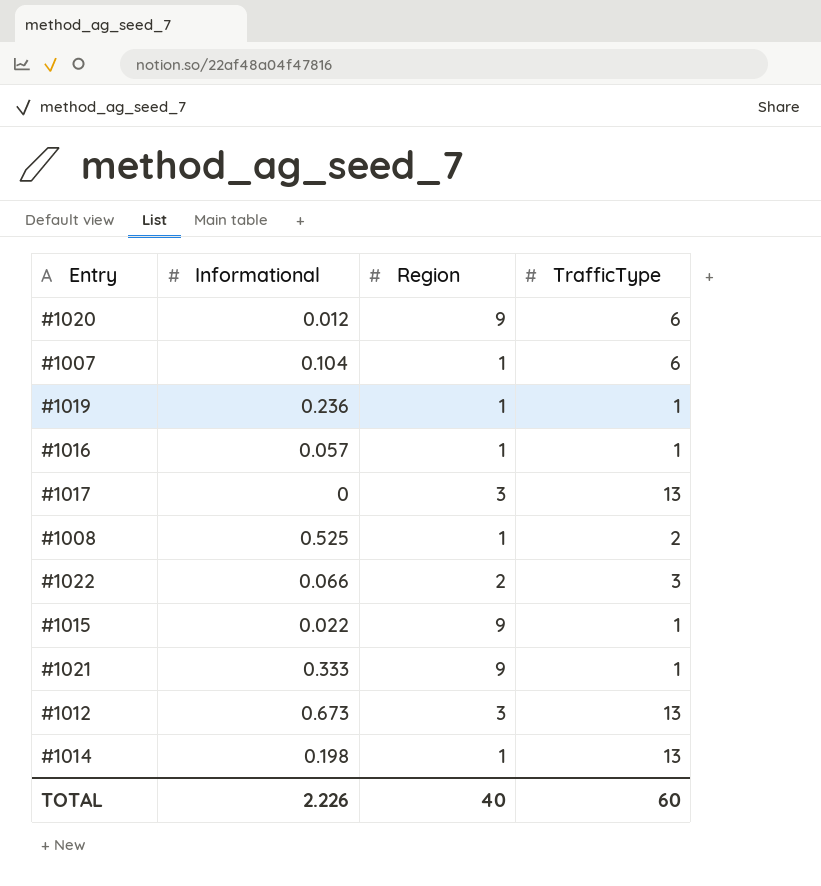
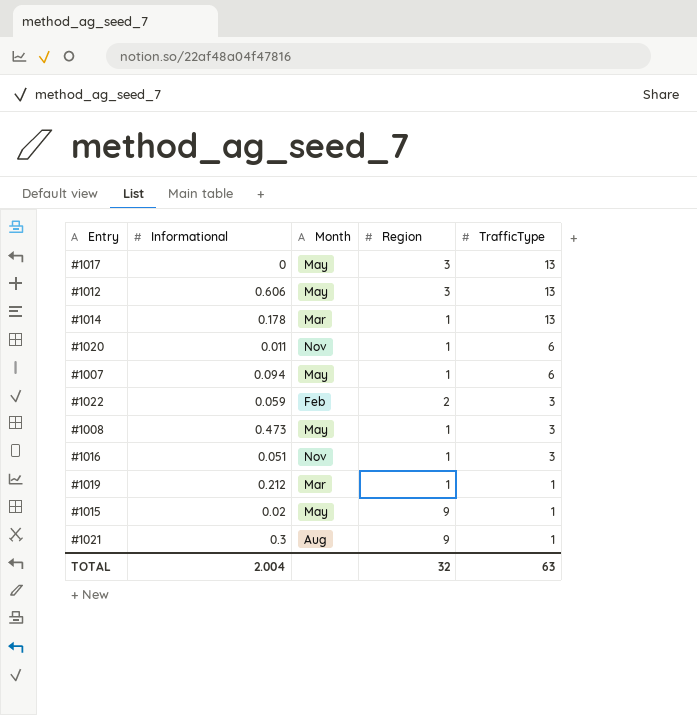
row order: none -> TrafficType descending
column Month | position: none -> 3
#1012 | Informational: 0.673 -> 0.606
#1014 | Informational: 0.198 -> 0.178
#1020 | Informational: 0.012 -> 0.011
#1020 | Region: 9 -> 1
#1007 | Informational: 0.104 -> 0.094
#1022 | Informational: 0.066 -> 0.059
#1008 | Informational: 0.525 -> 0.473
#1008 | TrafficType: 2 -> 3
#1016 | Informational: 0.057 -> 0.051
#1016 | TrafficType: 1 -> 3
#1019 | Informational: 0.236 -> 0.212
#1015 | Informational: 0.022 -> 0.02
#1021 | Informational: 0.333 -> 0.3
TOTAL | Informational: 2.226 -> 2.004
TOTAL | Region: 40 -> 32
TOTAL | TrafficType: 60 -> 63

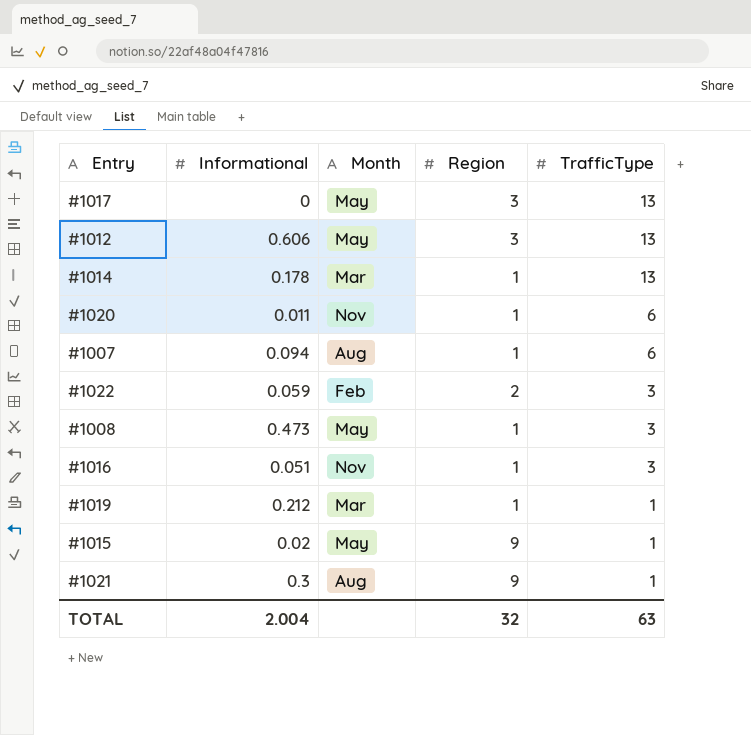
#1007 | Month: May -> Aug

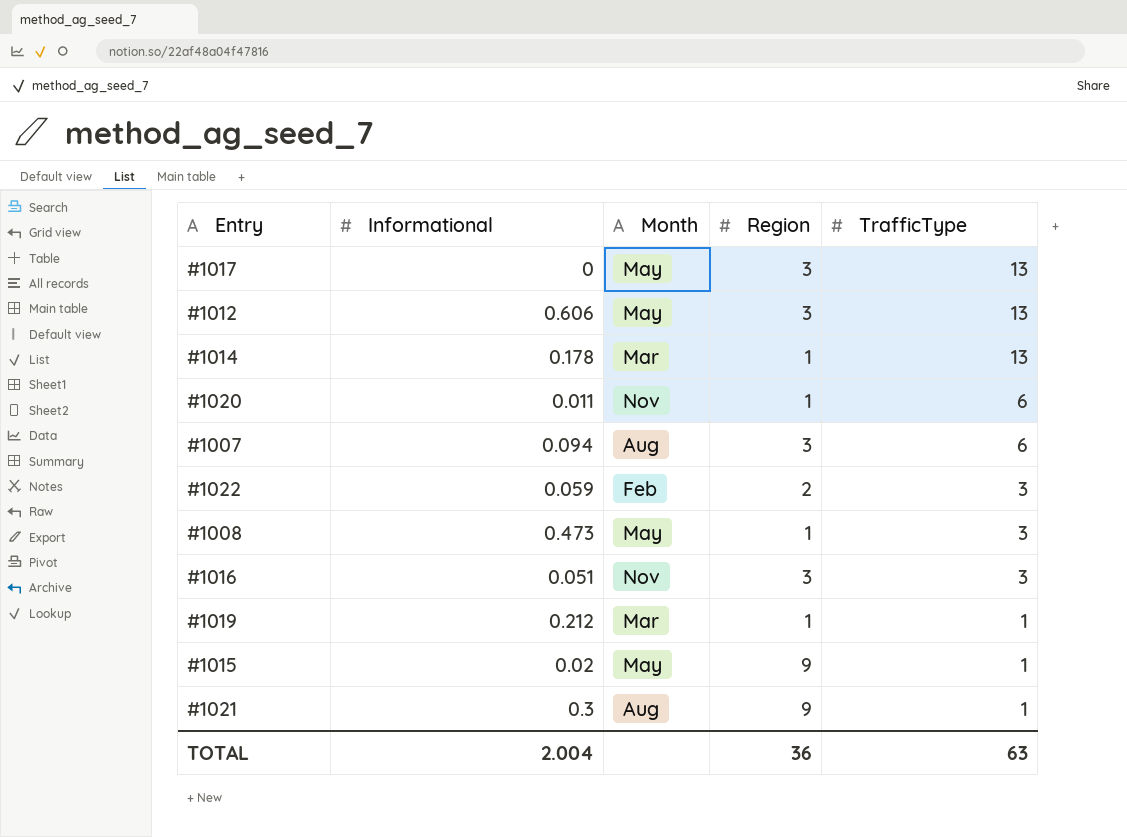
#1007 | Region: 1 -> 3
#1016 | Region: 1 -> 3
TOTAL | Region: 32 -> 36

